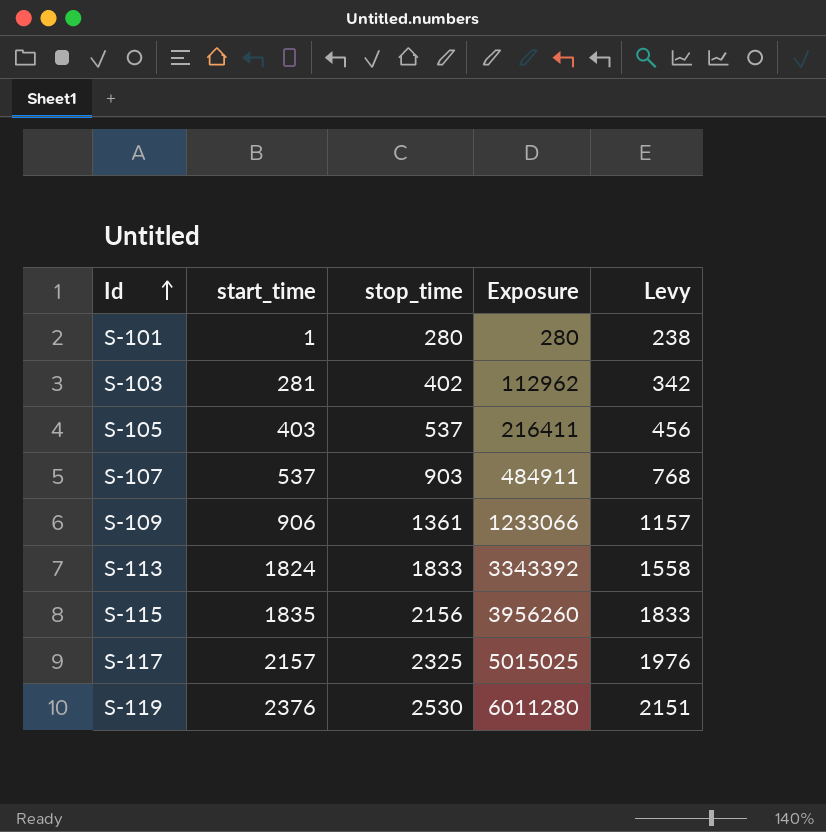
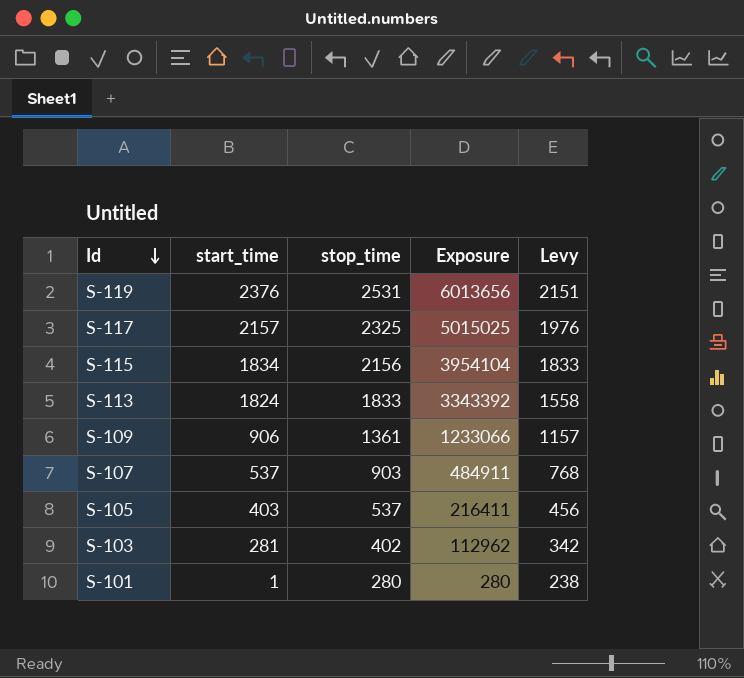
row order: Id ascending -> Id descending
S-119 | stop_time: 2530 -> 2531
S-119 | Exposure: 6011280 -> 6013656
S-115 | start_time: 1835 -> 1834
S-115 | Exposure: 3956260 -> 3954104

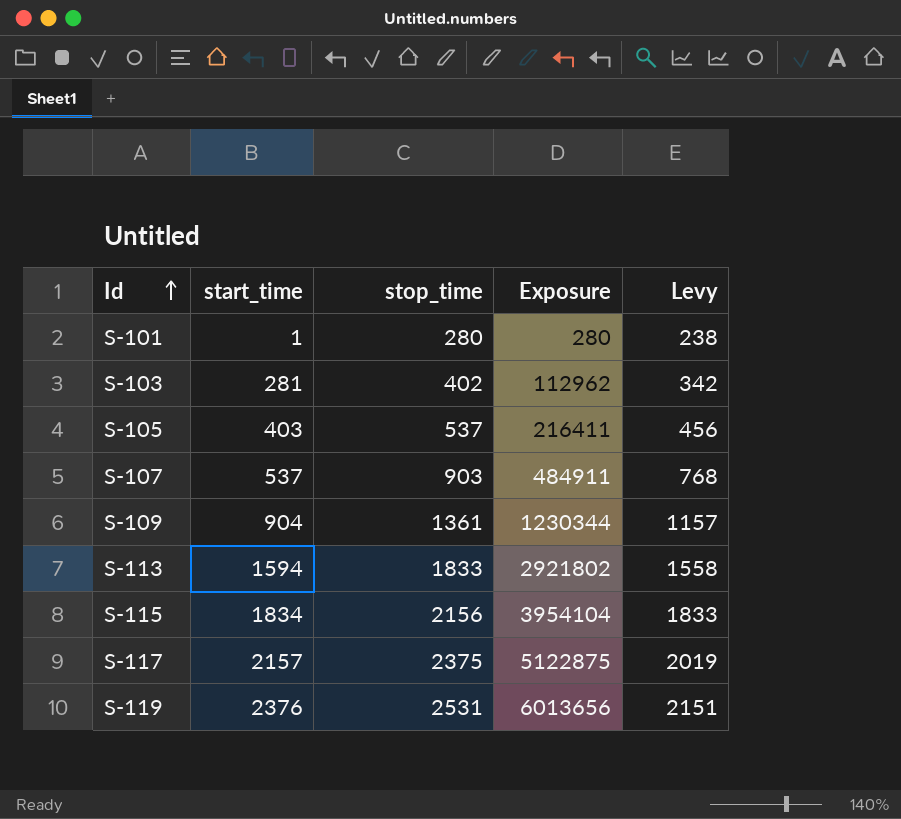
row order: Id descending -> Id ascending
S-109 | start_time: 906 -> 904
S-109 | Exposure: 1233066 -> 1230344
S-113 | start_time: 1824 -> 1594
S-113 | Exposure: 3343392 -> 2921802
S-117 | stop_time: 2325 -> 2375
S-117 | Exposure: 5015025 -> 5122875
S-117 | Levy: 1976 -> 2019

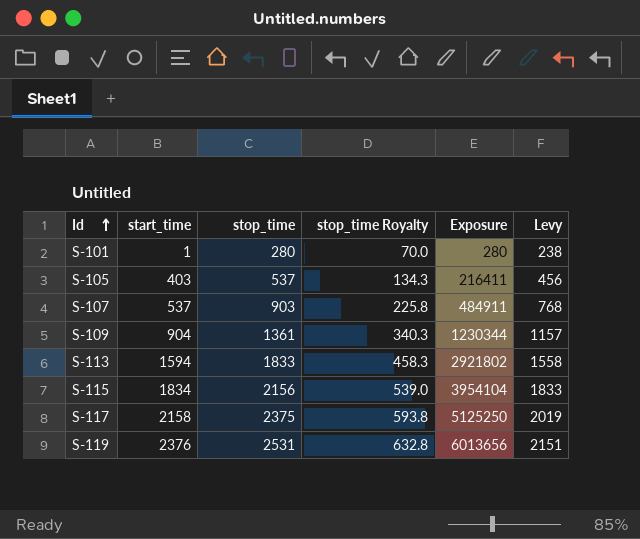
column stop_time Royalty | formula: none -> [stop_time] * 0.25
row S-103: 281 | 402 | 112962 | 342 -> none
S-117 | start_time: 2157 -> 2158
S-117 | Exposure: 5122875 -> 5125250

